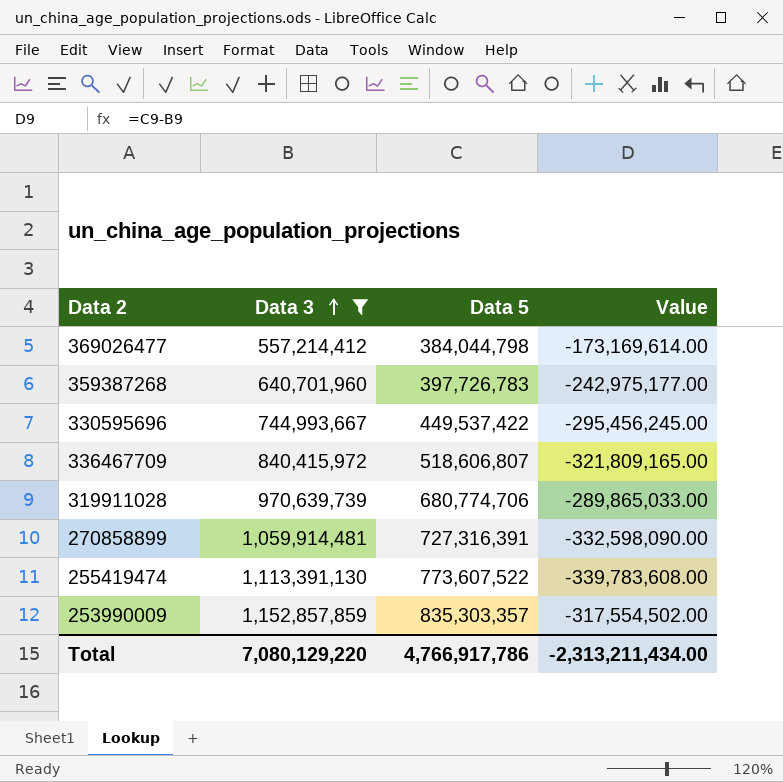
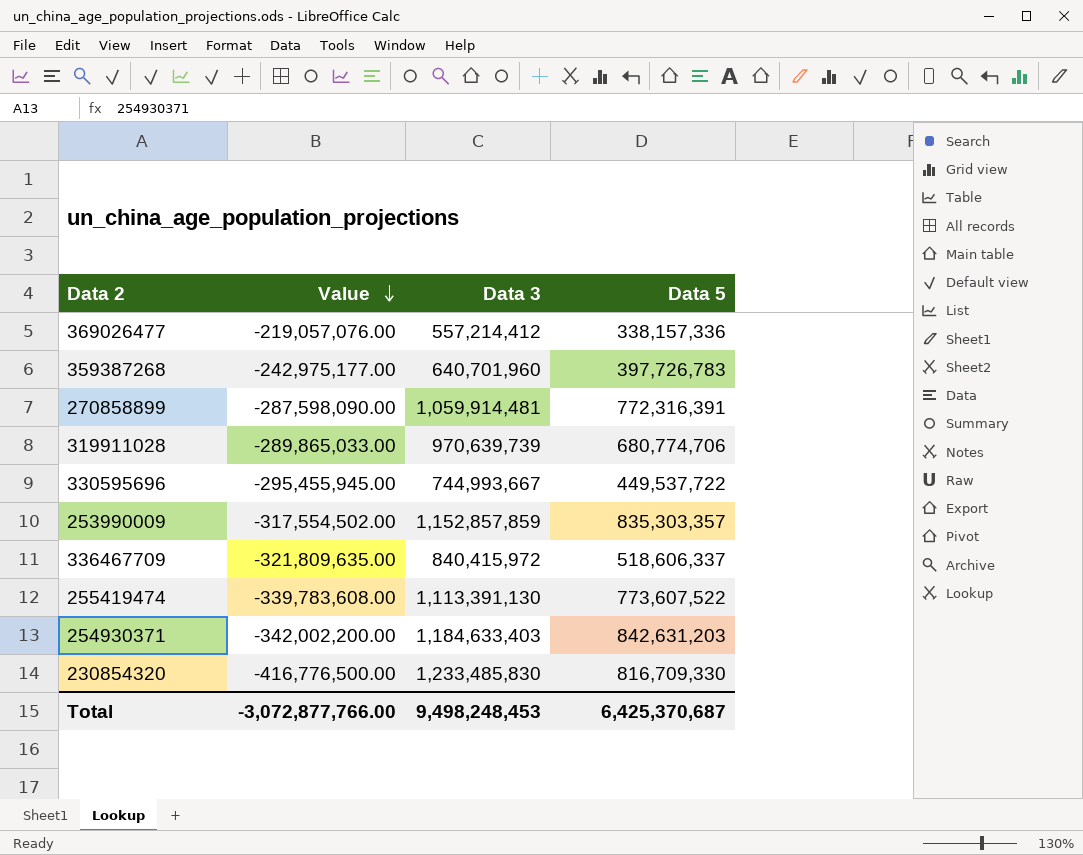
filter: Data 3 <= 1,152,857,859 -> none
row order: Data 3 ascending -> Value descending
column Value | position: 4 -> 2
369026477 | Value: -173,169,614.00 -> -219,057,076.00
369026477 | Data 5: 384,044,798 -> 338,157,336
270858899 | Value: -332,598,090.00 -> -287,598,090.00
270858899 | Data 5: 727,316,391 -> 772,316,391
330595696 | Value: -295,456,245.00 -> -295,455,945.00
330595696 | Data 5: 449,537,422 -> 449,537,722
336467709 | Value: -321,809,165.00 -> -321,809,635.00
336467709 | Data 5: 518,606,807 -> 518,606,337
Total | Value: -2,313,211,434.00 -> -3,072,877,766.00
Total | Data 3: 7,080,129,220 -> 9,498,248,453
Total | Data 5: 4,766,917,786 -> 6,425,370,687

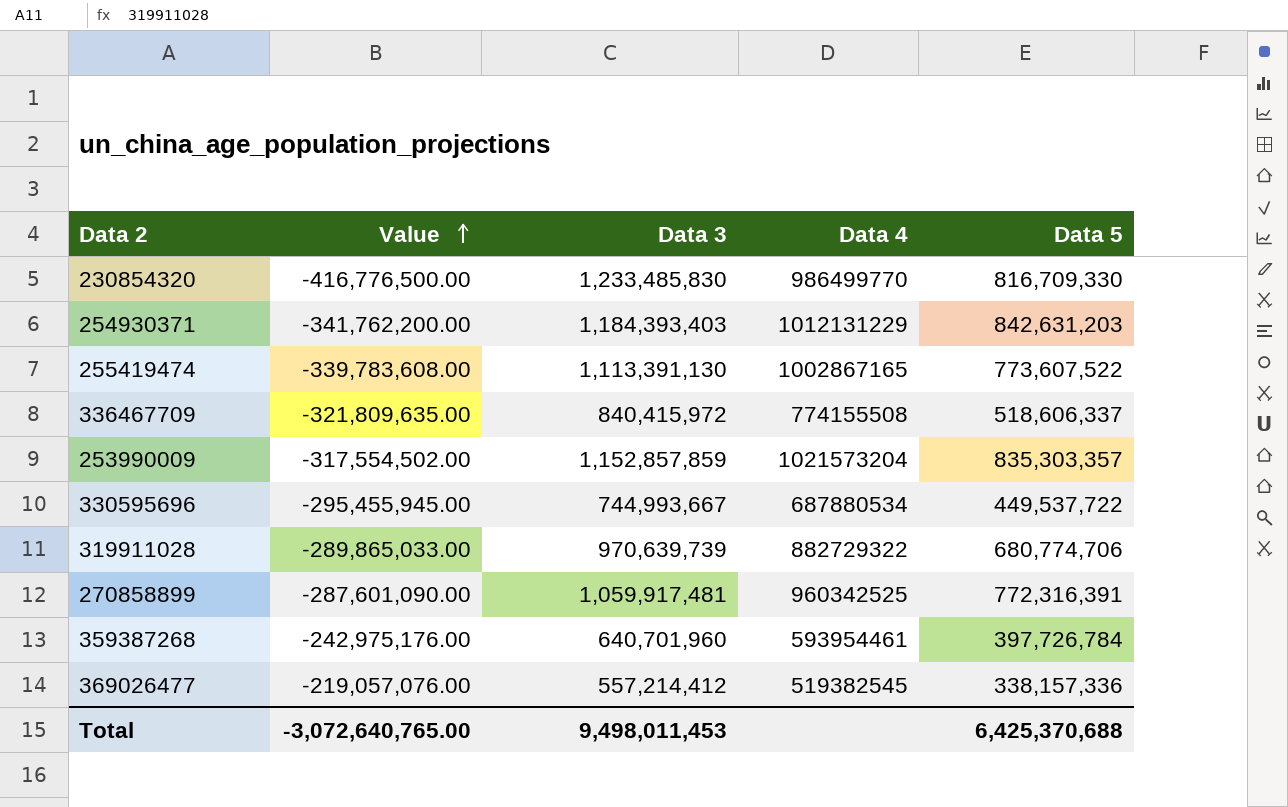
row order: Value descending -> Value ascending
column Data 4 | position: none -> 4
254930371 | Value: -342,002,200.00 -> -341,762,200.00
254930371 | Data 3: 1,184,633,403 -> 1,184,393,403
270858899 | Value: -287,598,090.00 -> -287,601,090.00
270858899 | Data 3: 1,059,914,481 -> 1,059,917,481
359387268 | Value: -242,975,177.00 -> -242,975,176.00
359387268 | Data 5: 397,726,783 -> 397,726,784
Total | Value: -3,072,877,766.00 -> -3,072,640,765.00
Total | Data 3: 9,498,248,453 -> 9,498,011,453
Total | Data 5: 6,425,370,687 -> 6,425,370,688

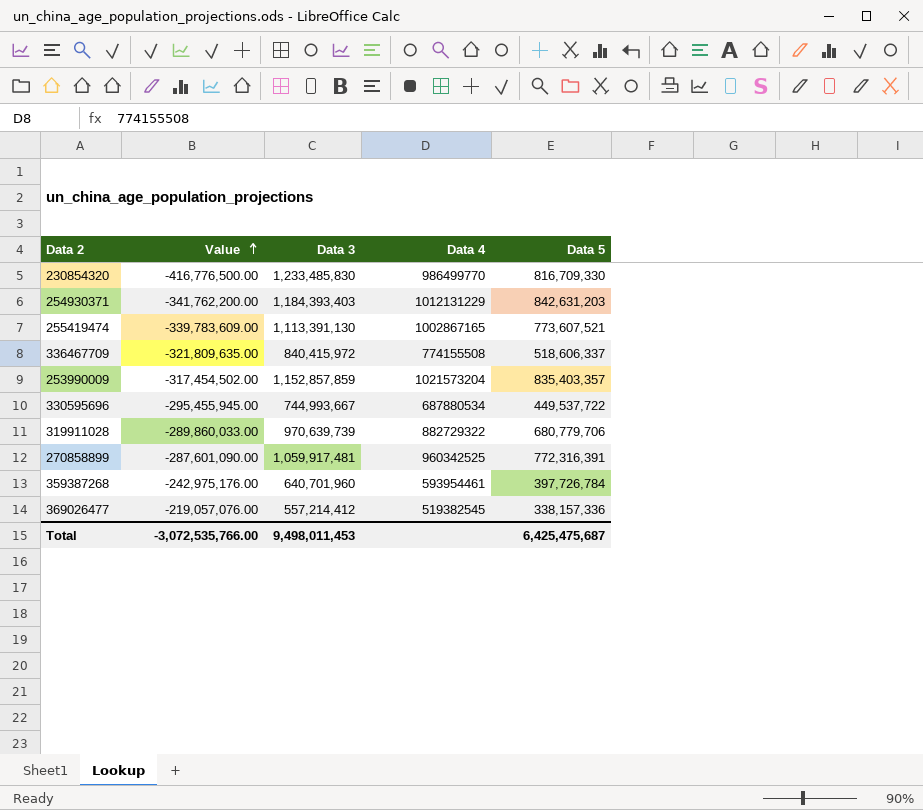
255419474 | Value: -339,783,608.00 -> -339,783,609.00
255419474 | Data 5: 773,607,522 -> 773,607,521
253990009 | Value: -317,554,502.00 -> -317,454,502.00
253990009 | Data 5: 835,303,357 -> 835,403,357
319911028 | Value: -289,865,033.00 -> -289,860,033.00
319911028 | Data 5: 680,774,706 -> 680,779,706
Total | Value: -3,072,640,765.00 -> -3,072,535,766.00
Total | Data 5: 6,425,370,688 -> 6,425,475,687

